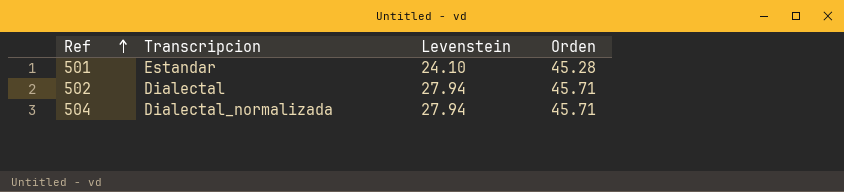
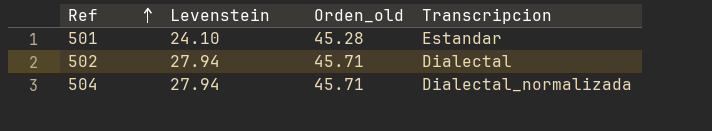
column name: Orden -> Orden_old
column Transcripcion | position: 2 -> 4

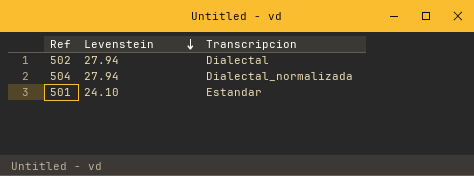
row order: Ref ascending -> Levenstein descending
column Orden_old | position: 3 -> none

